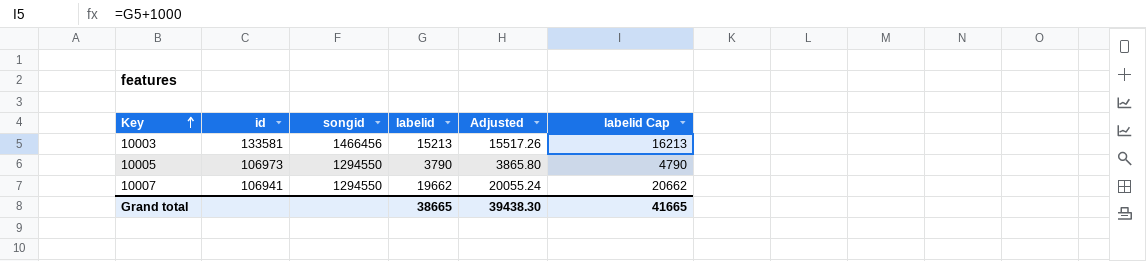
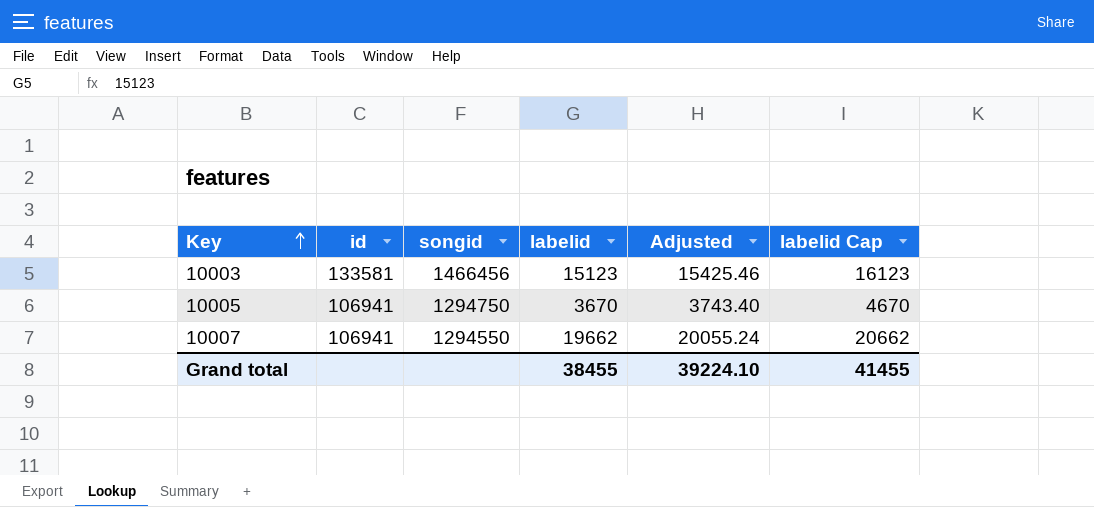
10003 | labelid: 15213 -> 15123
10003 | Adjusted: 15517.26 -> 15425.46
10003 | labelid Cap: 16213 -> 16123
10005 | id: 106973 -> 106941
10005 | songid: 1294550 -> 1294750
10005 | labelid: 3790 -> 3670
10005 | Adjusted: 3865.80 -> 3743.40
10005 | labelid Cap: 4790 -> 4670
Grand total | labelid: 38665 -> 38455
Grand total | Adjusted: 39438.30 -> 39224.10
Grand total | labelid Cap: 41665 -> 41455

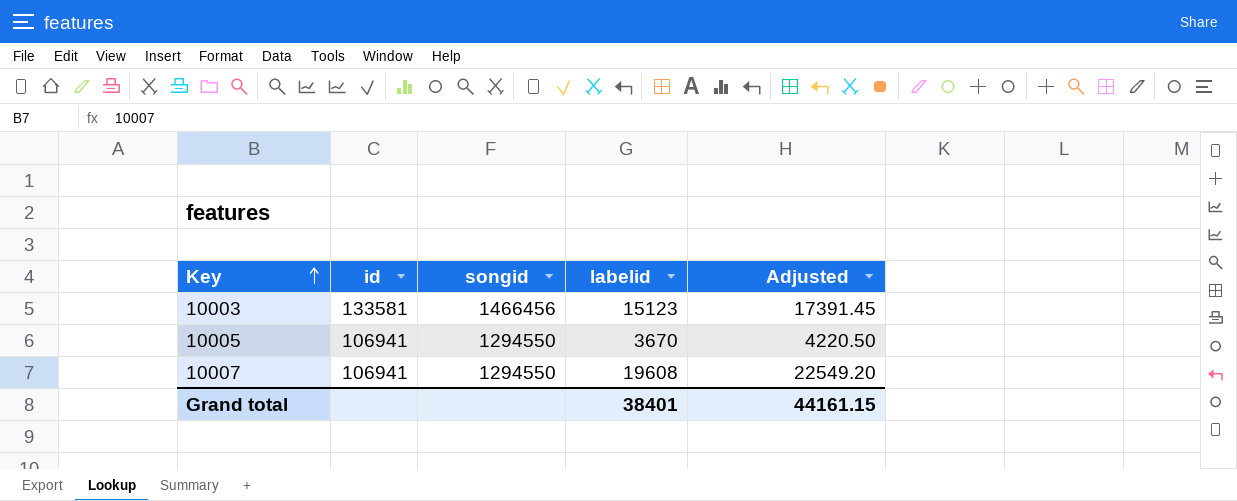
column labelid Cap | formula: [labelid] + 1000 -> none
column Adjusted | formula: [labelid] * 1.02 -> [labelid] * 1.15
10005 | songid: 1294750 -> 1294550
10007 | labelid: 19662 -> 19608
Grand total | labelid: 38455 -> 38401
Grand total | Adjusted: 39224.10 -> 44161.15

